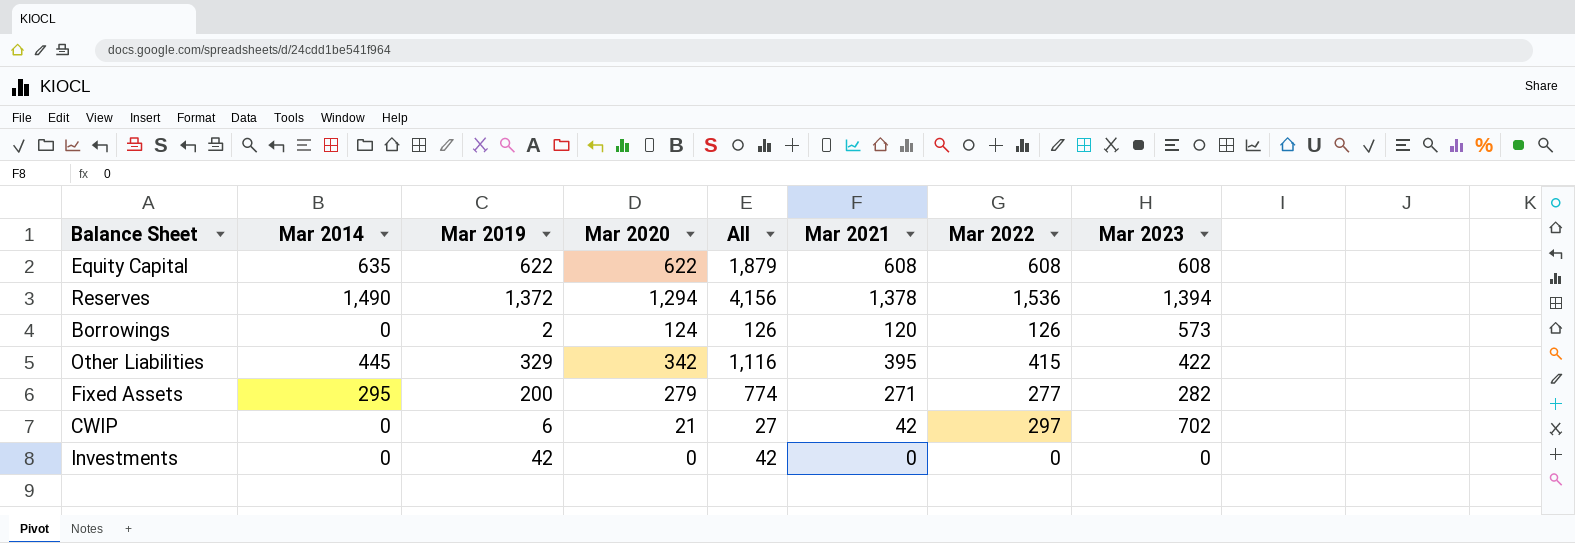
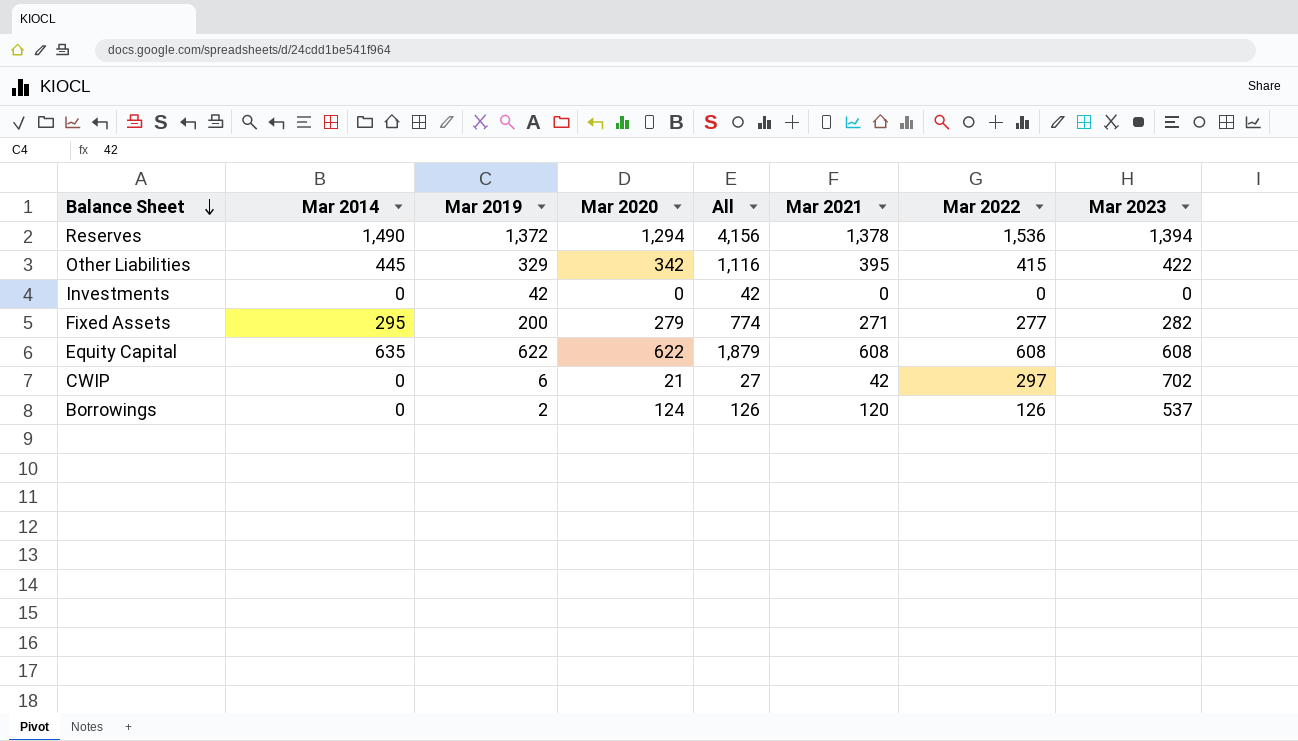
row order: none -> Balance Sheet descending
Borrowings | Mar 2023: 573 -> 537

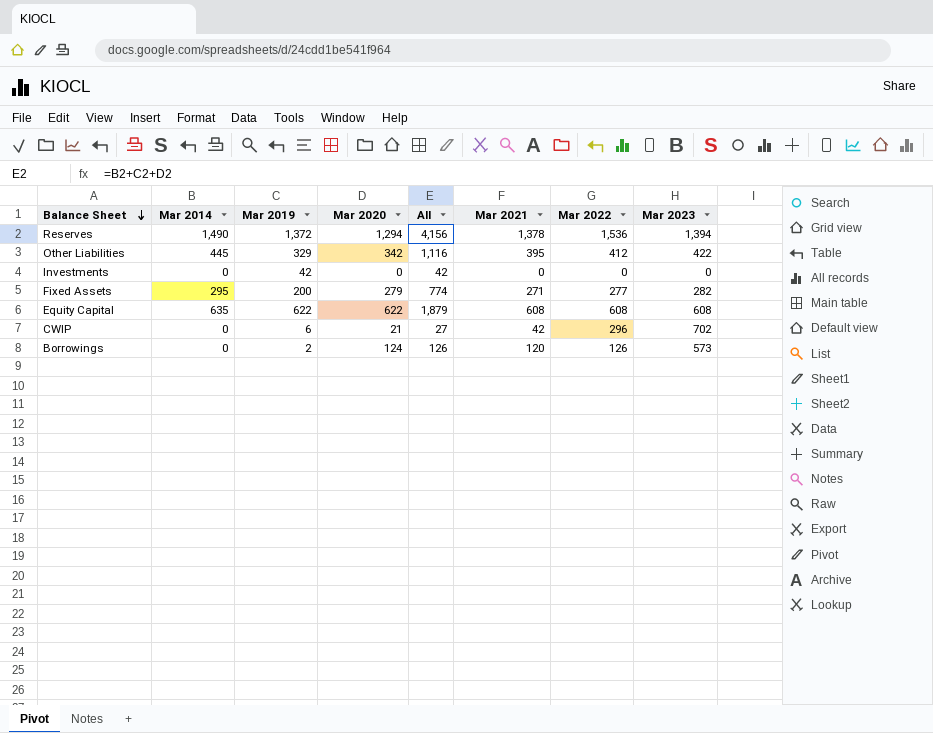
Other Liabilities | Mar 2022: 415 -> 412
CWIP | Mar 2022: 297 -> 296
Borrowings | Mar 2023: 537 -> 573

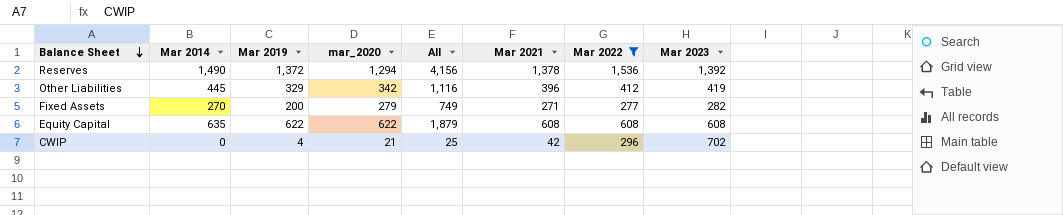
filter: none -> Mar 2022 >= 277
column name: Mar 2020 -> mar_2020
Reserves | Mar 2023: 1,394 -> 1,392
Other Liabilities | Mar 2021: 395 -> 396
Other Liabilities | Mar 2023: 422 -> 419
Fixed Assets | Mar 2014: 295 -> 270
Fixed Assets | All: 774 -> 749
CWIP | Mar 2019: 6 -> 4
CWIP | All: 27 -> 25

